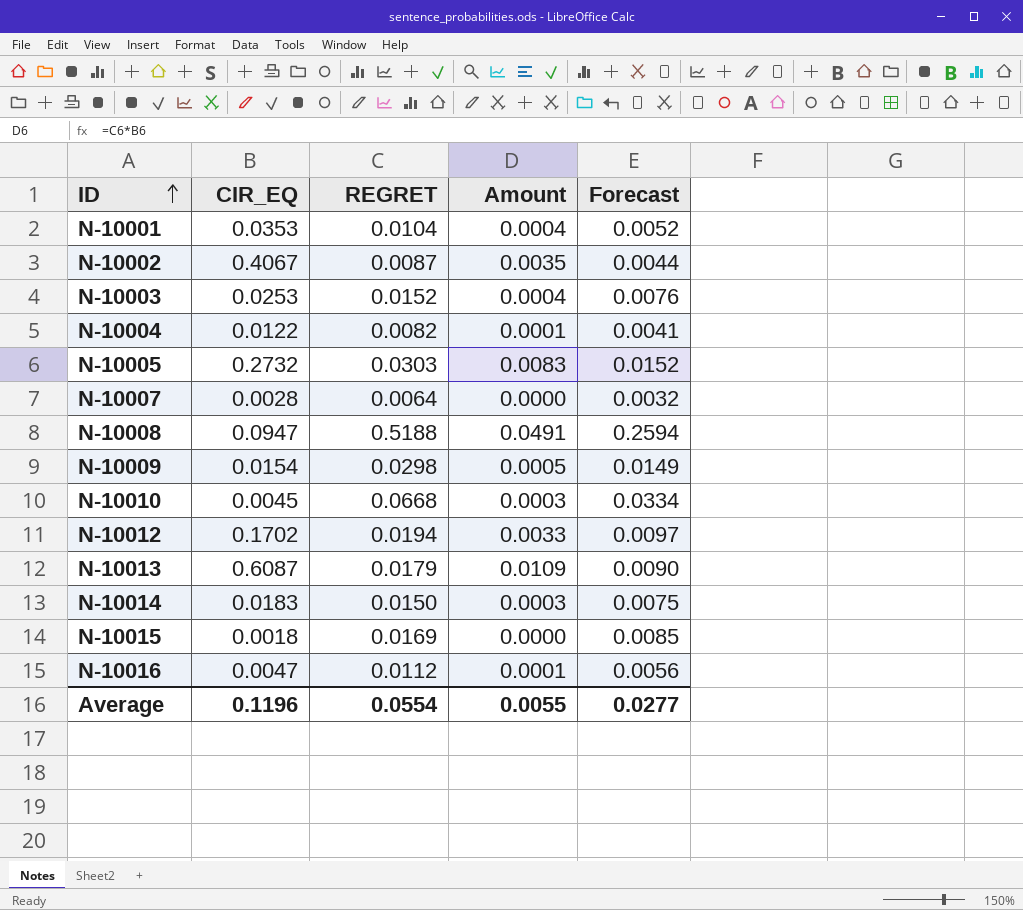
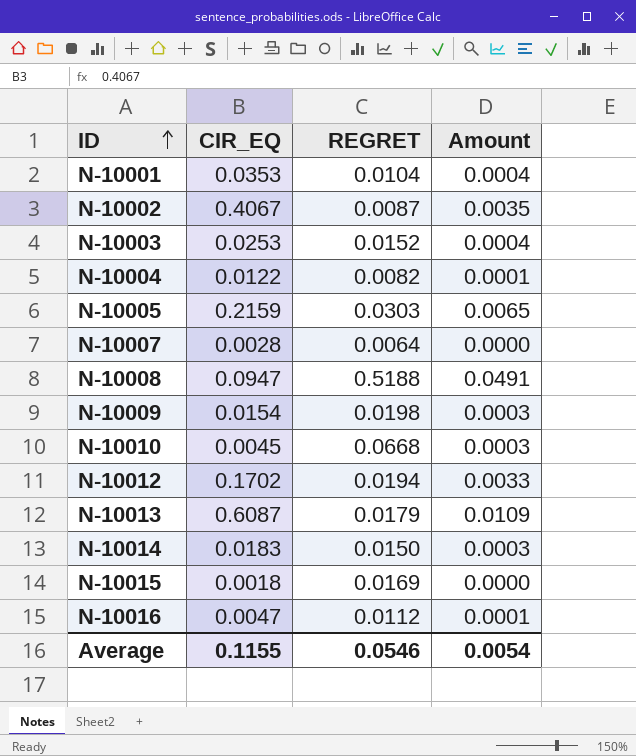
column Forecast | formula: [REGRET] * 0.5 -> none
N-10005 | CIR_EQ: 0.2732 -> 0.2159
N-10005 | Amount: 0.0083 -> 0.0065
N-10009 | REGRET: 0.0298 -> 0.0198
N-10009 | Amount: 0.0005 -> 0.0003
Average | CIR_EQ: 0.1196 -> 0.1155
Average | REGRET: 0.0554 -> 0.0546
Average | Amount: 0.0055 -> 0.0054

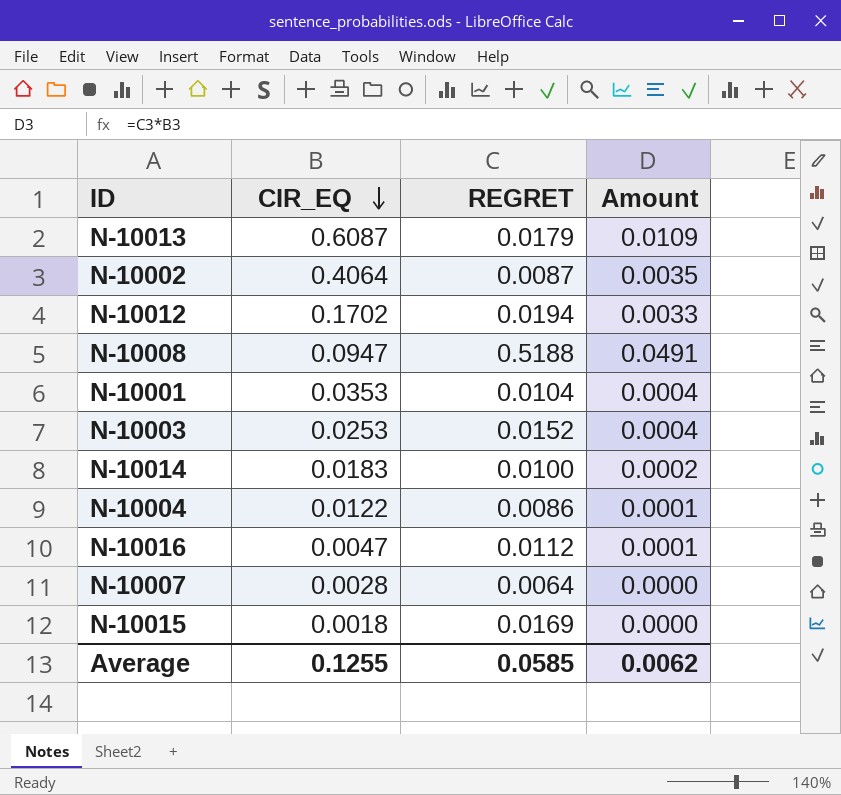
row order: ID ascending -> CIR_EQ descending
row N-10005: 0.2159 | 0.0303 | 0.0065 -> none
row N-10009: 0.0154 | 0.0198 | 0.0003 -> none
row N-10010: 0.0045 | 0.0668 | 0.0003 -> none
N-10002 | CIR_EQ: 0.4067 -> 0.4064
N-10014 | REGRET: 0.0150 -> 0.0100
N-10014 | Amount: 0.0003 -> 0.0002
N-10004 | REGRET: 0.0082 -> 0.0086
Average | CIR_EQ: 0.1155 -> 0.1255
Average | REGRET: 0.0546 -> 0.0585
Average | Amount: 0.0054 -> 0.0062

